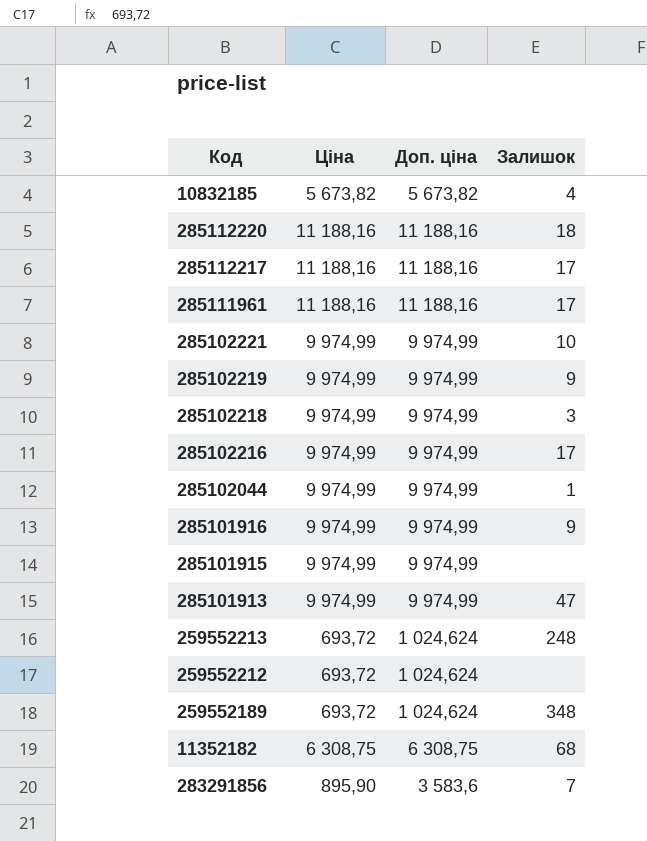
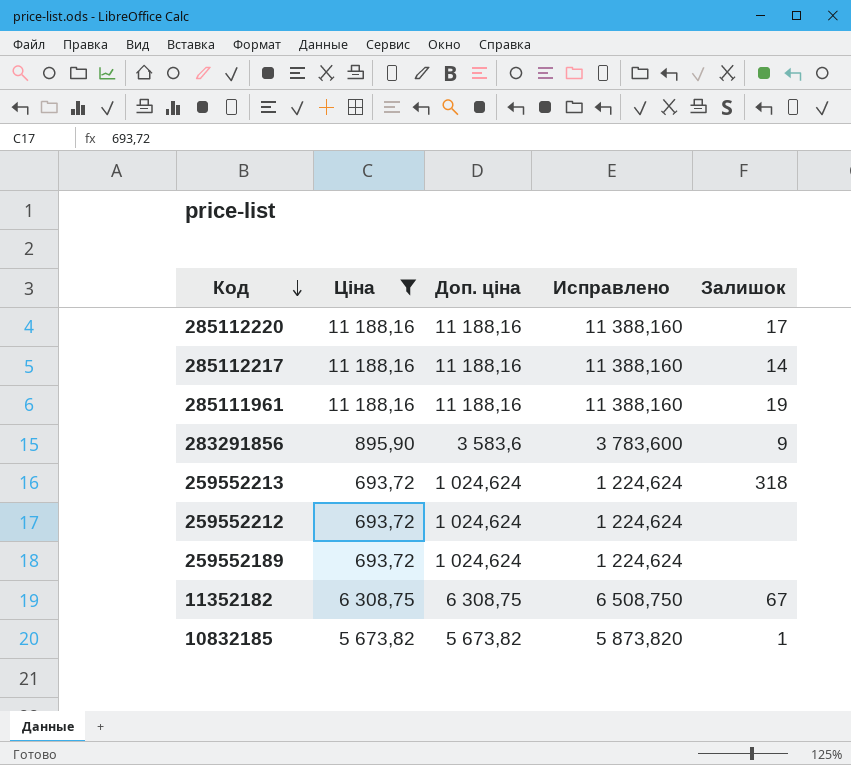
filter: none -> Ціна != 9 974,99
row order: none -> Код descending
column Исправлено | formula: none -> [Доп. ціна] + 200
285112220 | Залишок: 18 -> 17
285112217 | Залишок: 17 -> 14
285111961 | Залишок: 17 -> 19
283291856 | Залишок: 7 -> 9
259552213 | Залишок: 248 -> 318
259552189 | Залишок: 348 -> none
11352182 | Залишок: 68 -> 67
10832185 | Залишок: 4 -> 1

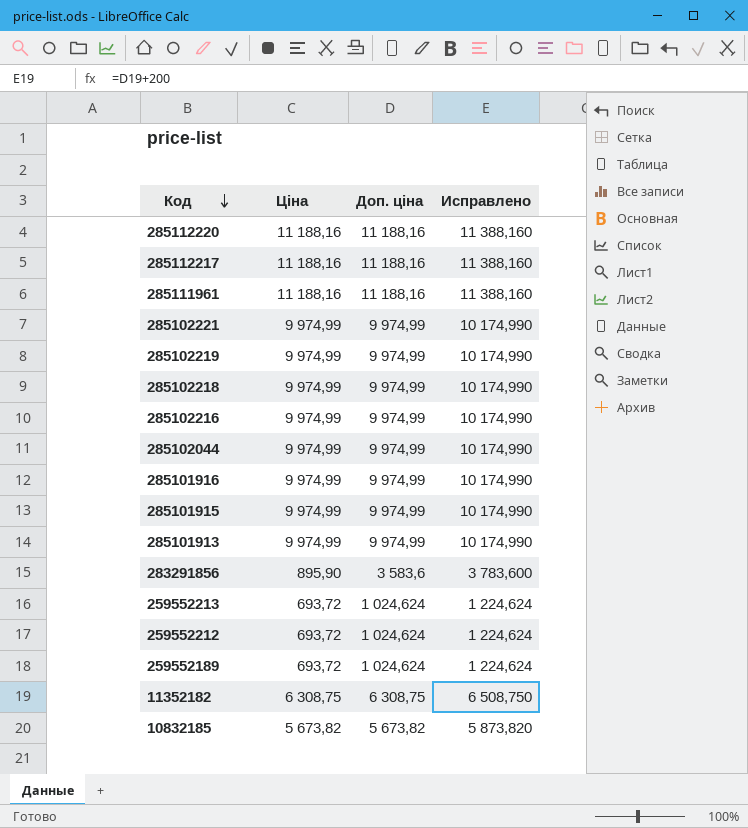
filter: Ціна != 9 974,99 -> none
column Залишок | position: 5 -> none

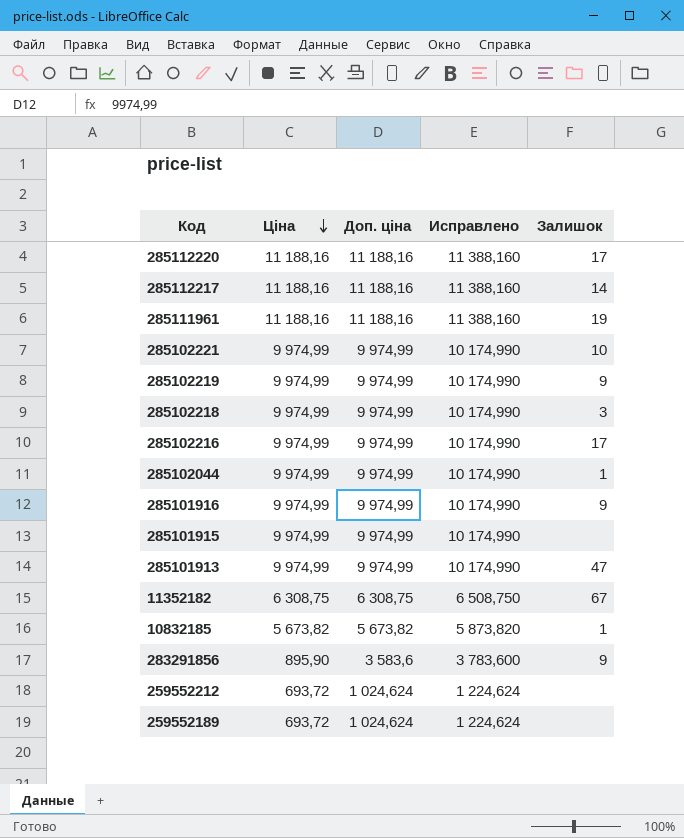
row order: Код descending -> Ціна descending
column Залишок | position: none -> 5
row 259552213: 693,72 | 1 024,624 | 1 224,624 -> none

